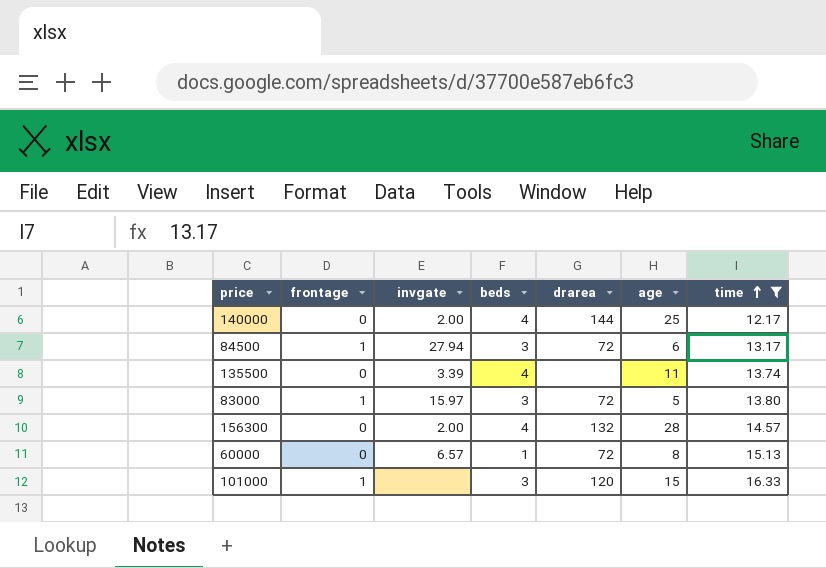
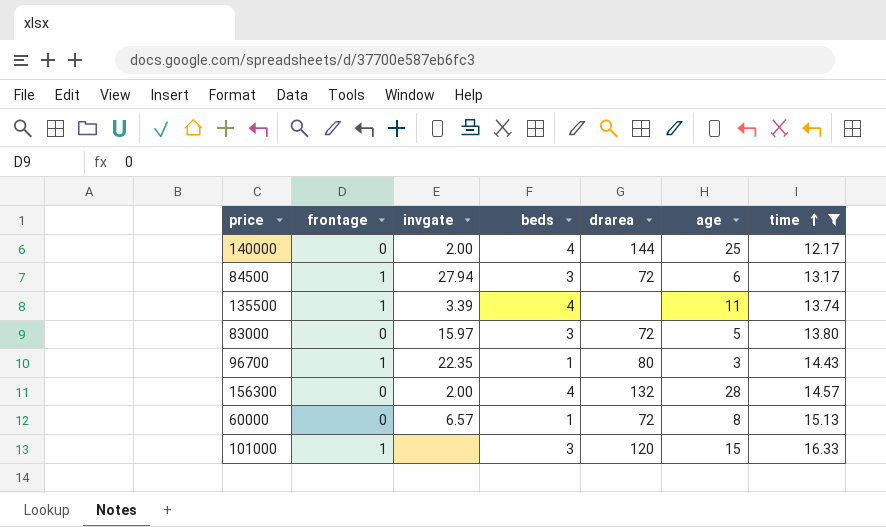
135500 | frontage: 0 -> 1
83000 | frontage: 1 -> 0
row 96700: none -> 1 | 22.35 | 1 | 80 | 3 | 14.43

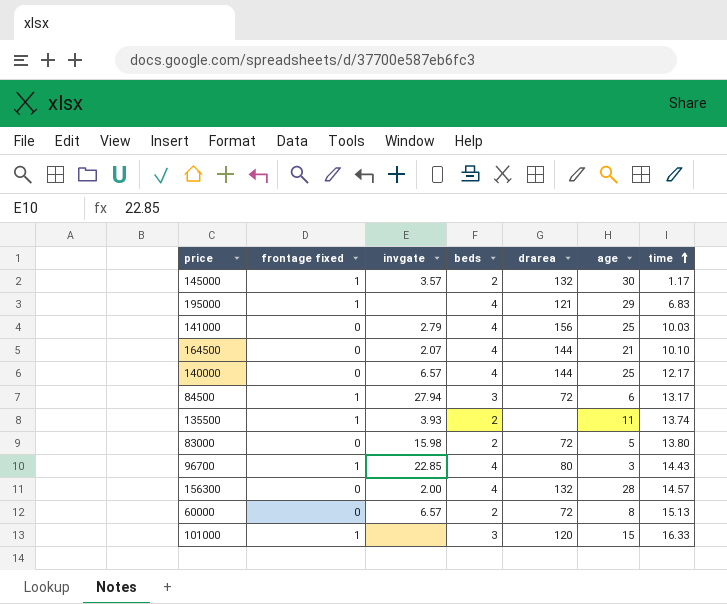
filter: time >= 12.17 -> none
column name: frontage -> frontage fixed
140000 | invgate: 2.00 -> 6.57
135500 | invgate: 3.39 -> 3.93
135500 | beds: 4 -> 2
83000 | invgate: 15.97 -> 15.98
83000 | beds: 3 -> 2
96700 | invgate: 22.35 -> 22.85
96700 | beds: 1 -> 4
60000 | beds: 1 -> 2

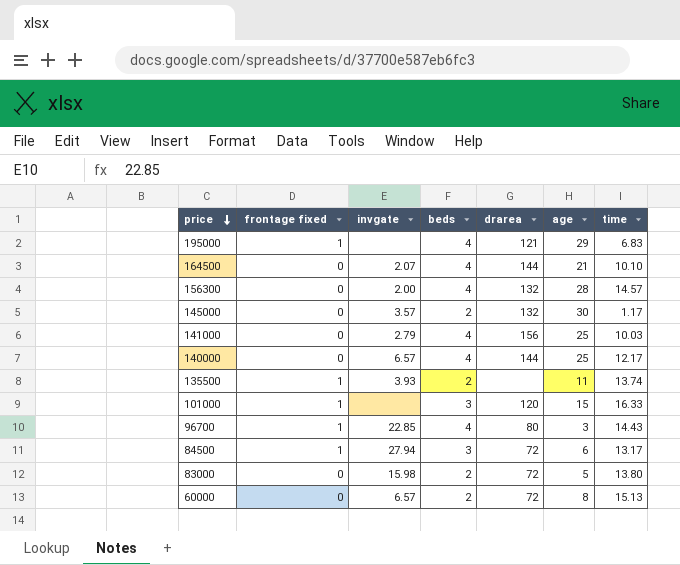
row order: time ascending -> price descending
145000 | frontage fixed: 1 -> 0

